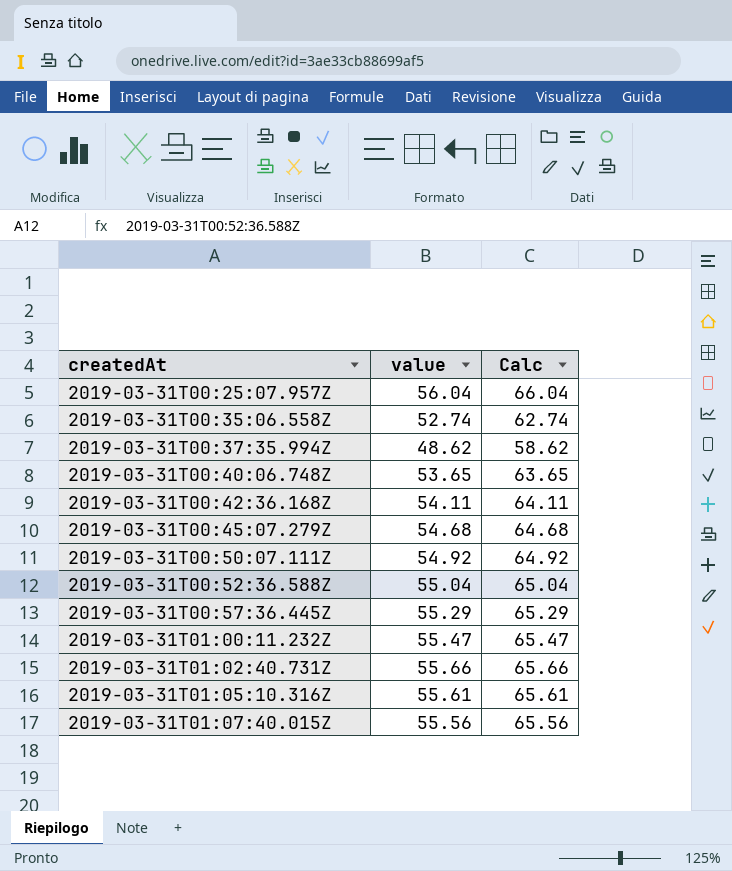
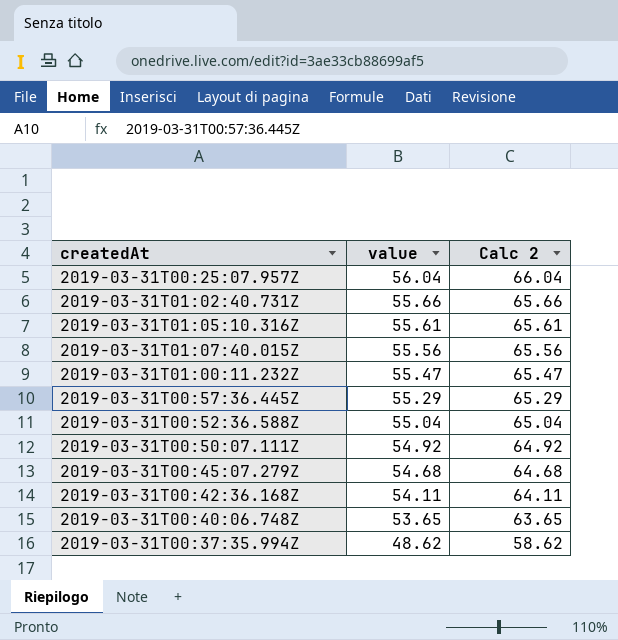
row order: createdAt ascending -> value descending
column name: Calc -> Calc 2
row 2019-03-31T00:35:06.558Z: 52.74 | 62.74 -> none

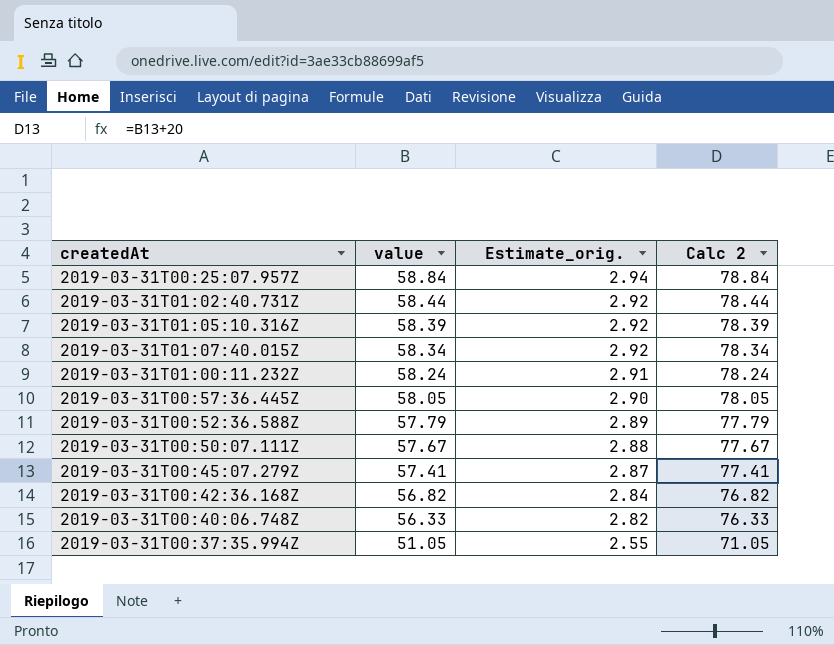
column Estimate_orig. | formula: none -> [value] * 0.05
column Calc 2 | formula: [value] + 10 -> [value] + 20
2019-03-31T00:25:07.957Z | value: 56.04 -> 58.84
2019-03-31T01:02:40.731Z | value: 55.66 -> 58.44
2019-03-31T01:05:10.316Z | value: 55.61 -> 58.39
2019-03-31T01:07:40.015Z | value: 55.56 -> 58.34
2019-03-31T01:00:11.232Z | value: 55.47 -> 58.24
2019-03-31T00:57:36.445Z | value: 55.29 -> 58.05
2019-03-31T00:52:36.588Z | value: 55.04 -> 57.79
2019-03-31T00:50:07.111Z | value: 54.92 -> 57.67
2019-03-31T00:45:07.279Z | value: 54.68 -> 57.41
2019-03-31T00:42:36.168Z | value: 54.11 -> 56.82
2019-03-31T00:40:06.748Z | value: 53.65 -> 56.33
2019-03-31T00:37:35.994Z | value: 48.62 -> 51.05

